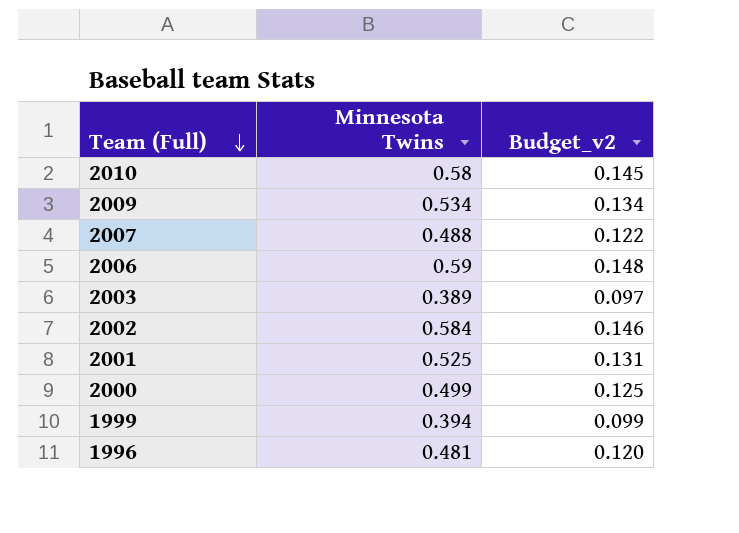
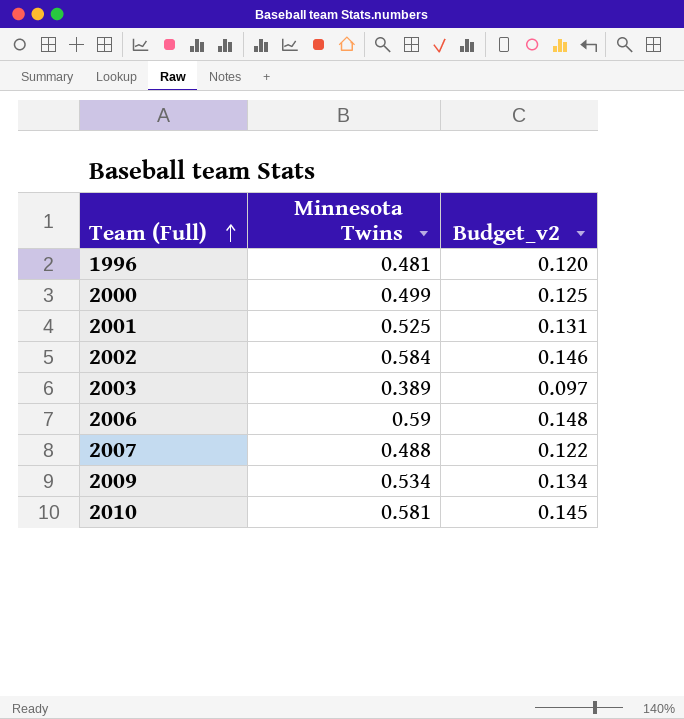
row order: Team (Full) descending -> Team (Full) ascending
row 1999: 0.394 | 0.099 -> none
2010 | Minnesota Twins: 0.58 -> 0.581

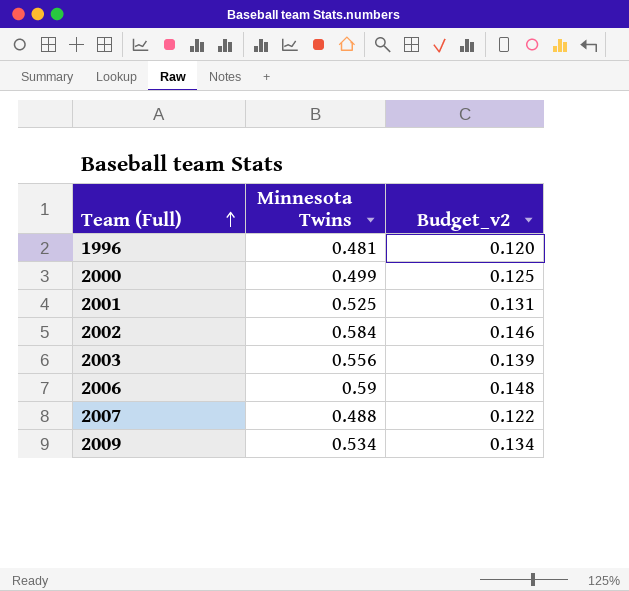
row 2010: 0.581 | 0.145 -> none
2003 | Minnesota Twins: 0.389 -> 0.556
2003 | Budget_v2: 0.097 -> 0.139

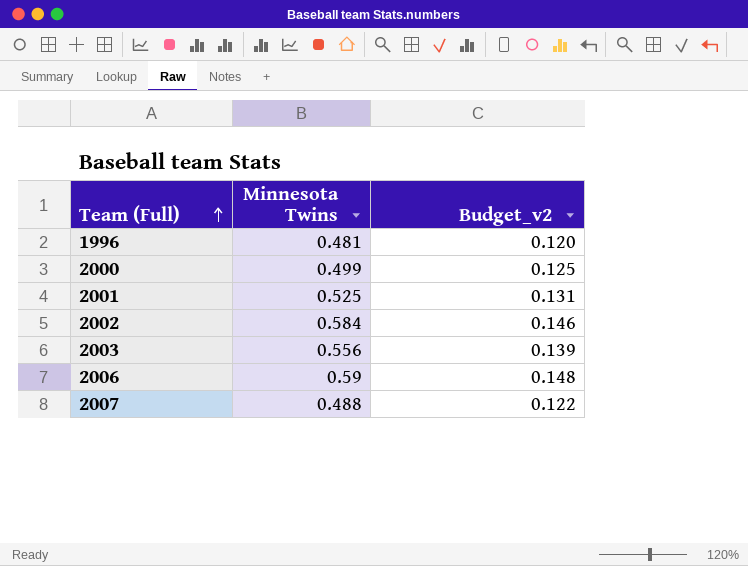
row 2009: 0.534 | 0.134 -> none

